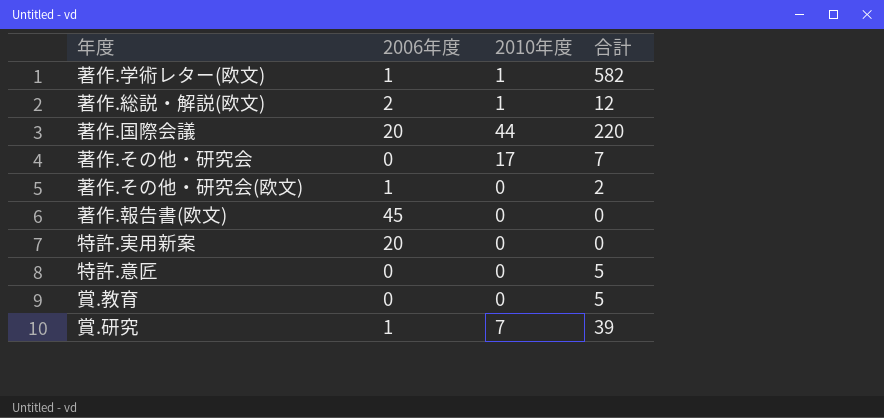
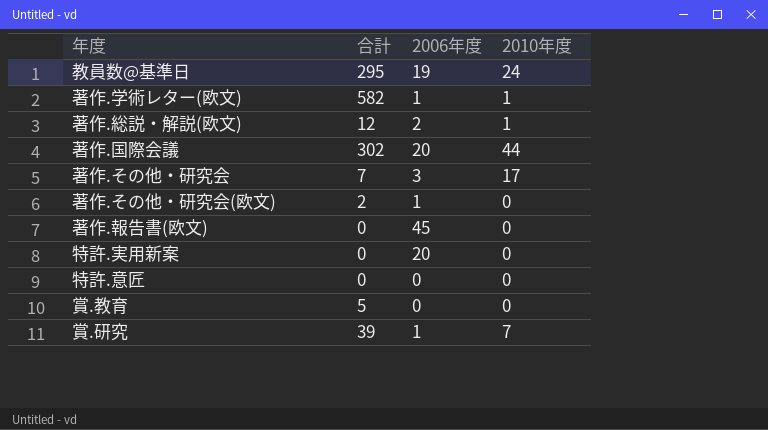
column 合計 | position: 4 -> 2
row 教員数@基準日: none -> 295 | 19 | 24
著作.国際会議 | 合計: 220 -> 302
著作.その他・研究会 | 2006年度: 0 -> 3
特許.意匠 | 合計: 5 -> 0

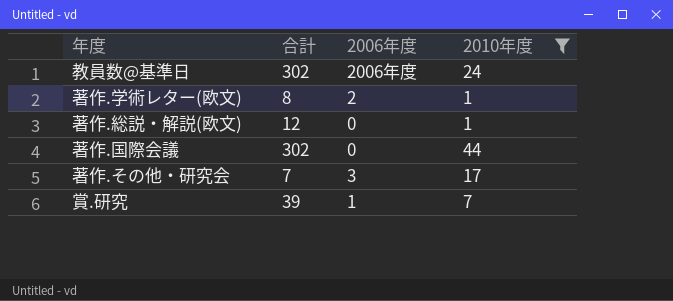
filter: none -> 2010年度 != 0
教員数@基準日 | 合計: 295 -> 302
教員数@基準日 | 2006年度: 19 -> 2006年度
著作.学術レター(欧文) | 合計: 582 -> 8
著作.学術レター(欧文) | 2006年度: 1 -> 2
著作.総説・解説(欧文) | 2006年度: 2 -> 0
著作.国際会議 | 2006年度: 20 -> 0

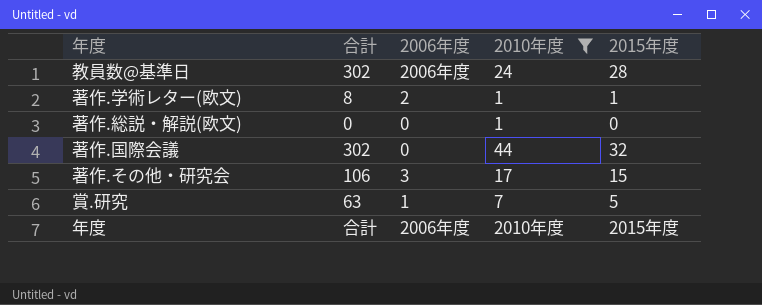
column 2015年度 | position: none -> 5
著作.総説・解説(欧文) | 合計: 12 -> 0
著作.その他・研究会 | 合計: 7 -> 106
賞.研究 | 合計: 39 -> 63
row 年度: none -> 合計 | 2006年度 | 2010年度 | 2015年度

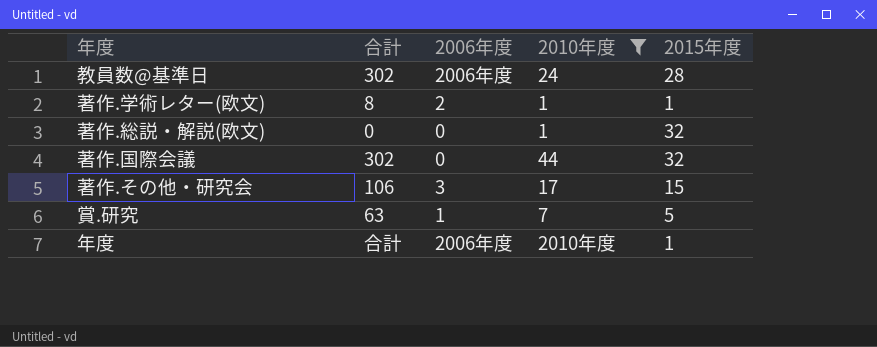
著作.総説・解説(欧文) | 2015年度: 0 -> 32
年度 | 2015年度: 2015年度 -> 1

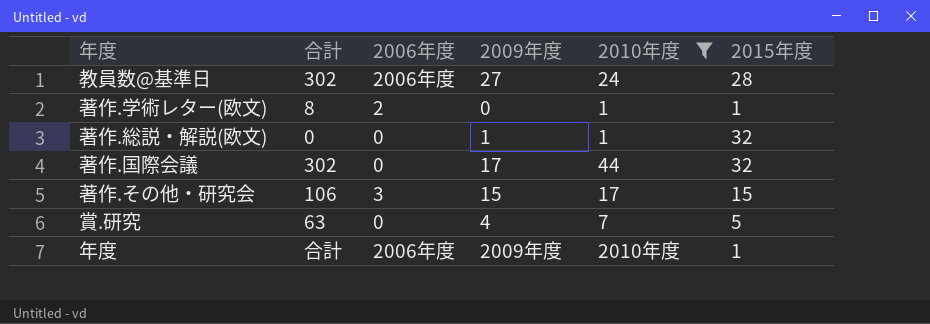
column 2009年度 | position: none -> 4
賞.研究 | 2006年度: 1 -> 0

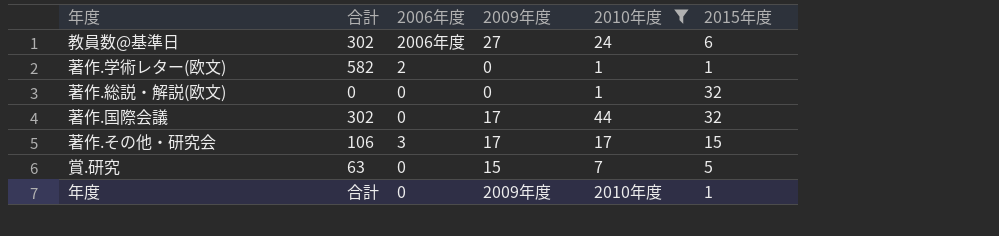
教員数@基準日 | 2015年度: 28 -> 6
著作.学術レター(欧文) | 合計: 8 -> 582
著作.総説・解説(欧文) | 2009年度: 1 -> 0
著作.その他・研究会 | 2009年度: 15 -> 17
賞.研究 | 2009年度: 4 -> 15
年度 | 2006年度: 2006年度 -> 0

